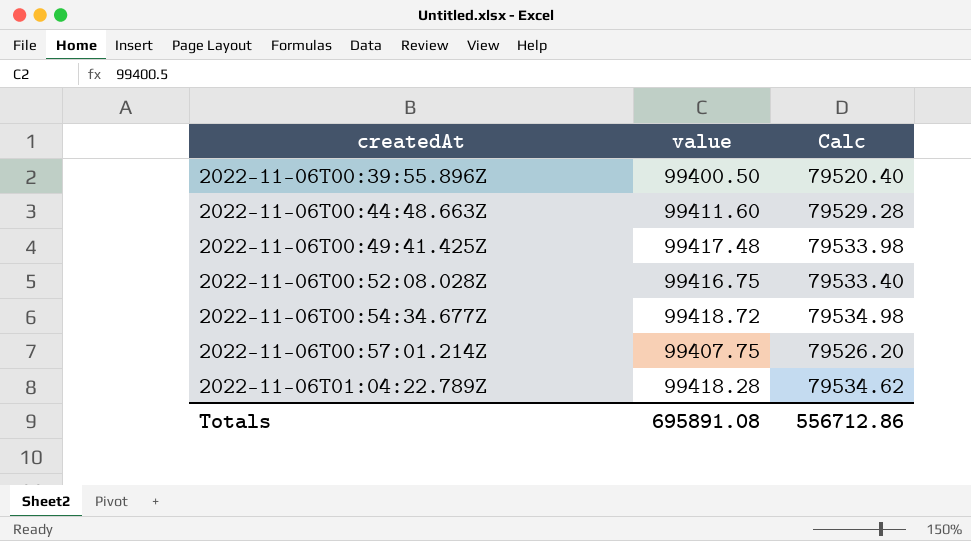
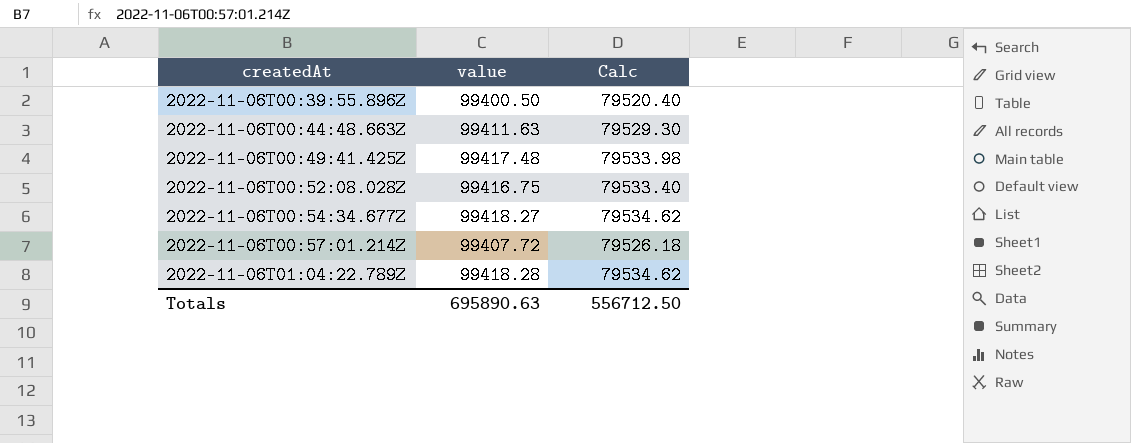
2022-11-06T00:44:48.663Z | value: 99411.60 -> 99411.63
2022-11-06T00:44:48.663Z | Calc: 79529.28 -> 79529.30
2022-11-06T00:54:34.677Z | value: 99418.72 -> 99418.27
2022-11-06T00:54:34.677Z | Calc: 79534.98 -> 79534.62
2022-11-06T00:57:01.214Z | value: 99407.75 -> 99407.72
2022-11-06T00:57:01.214Z | Calc: 79526.20 -> 79526.18
Totals | value: 695891.08 -> 695890.63
Totals | Calc: 556712.86 -> 556712.50

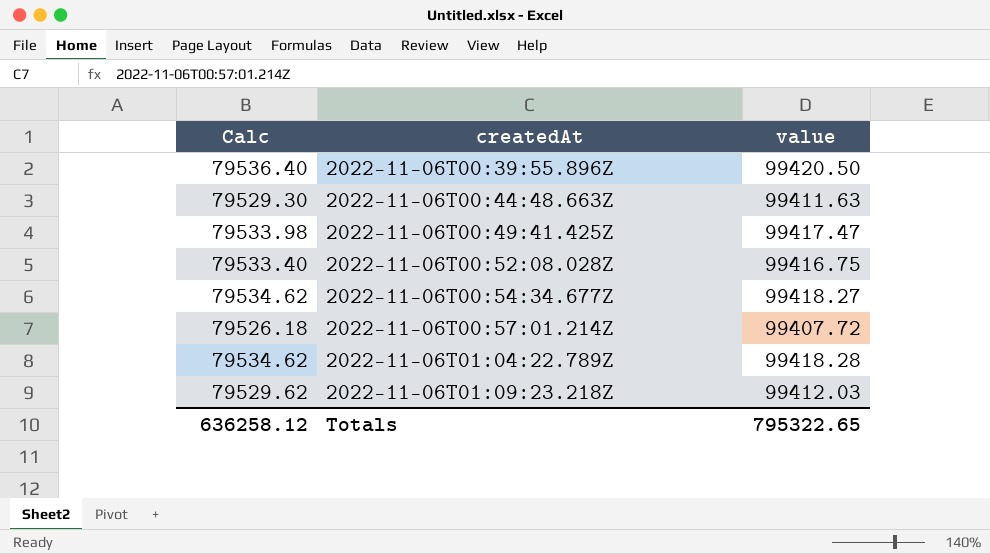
column Calc | position: 3 -> 1
2022-11-06T00:39:55.896Z | Calc: 79520.40 -> 79536.40
2022-11-06T00:39:55.896Z | value: 99400.50 -> 99420.50
2022-11-06T00:49:41.425Z | value: 99417.48 -> 99417.47
row 2022-11-06T01:09:23.218Z: none -> 79529.62 | 99412.03
Totals | Calc: 556712.50 -> 636258.12
Totals | value: 695890.63 -> 795322.65

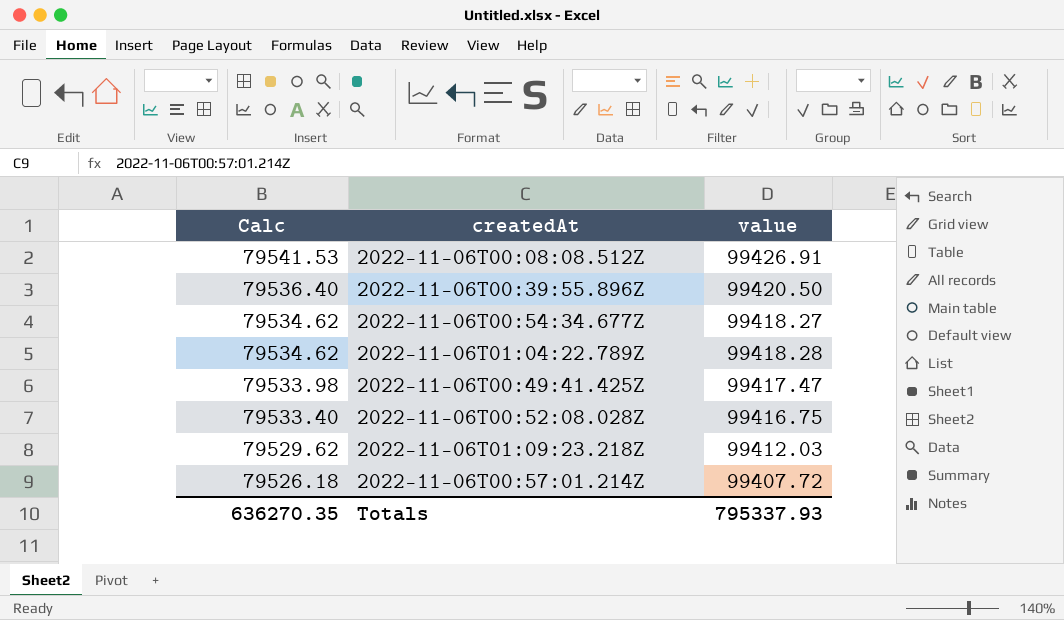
row order: createdAt ascending -> Calc descending
row 2022-11-06T00:44:48.663Z: 79529.30 | 99411.63 -> none
row 2022-11-06T00:08:08.512Z: none -> 79541.53 | 99426.91
Totals | Calc: 636258.12 -> 636270.35
Totals | value: 795322.65 -> 795337.93

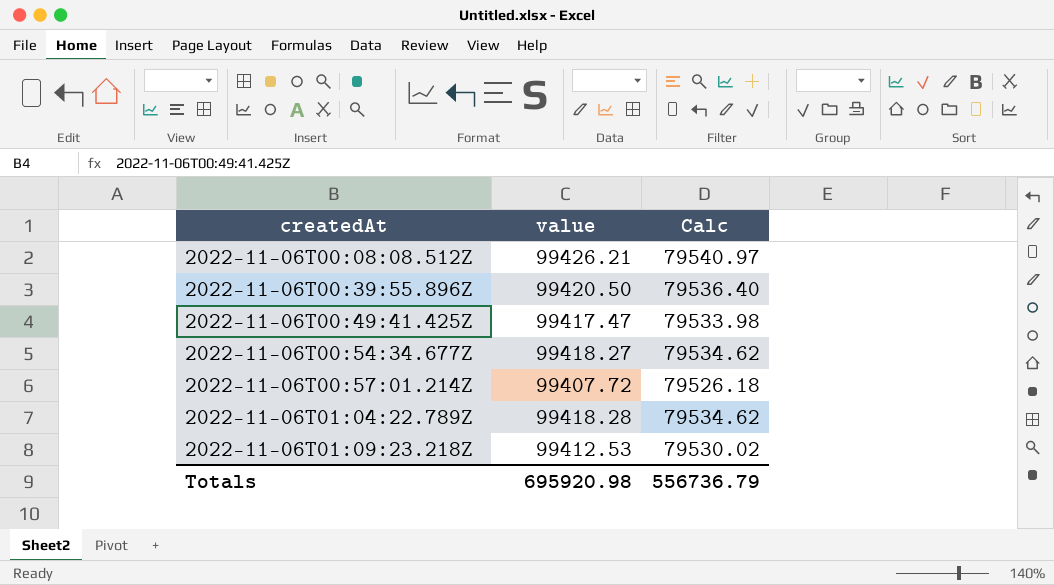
row order: Calc descending -> createdAt ascending
column Calc | position: 1 -> 3
row 2022-11-06T00:52:08.028Z: 79533.40 | 99416.75 -> none
2022-11-06T00:08:08.512Z | value: 99426.91 -> 99426.21
2022-11-06T00:08:08.512Z | Calc: 79541.53 -> 79540.97
2022-11-06T01:09:23.218Z | value: 99412.03 -> 99412.53
2022-11-06T01:09:23.218Z | Calc: 79529.62 -> 79530.02
Totals | value: 795337.93 -> 695920.98
Totals | Calc: 636270.35 -> 556736.79

